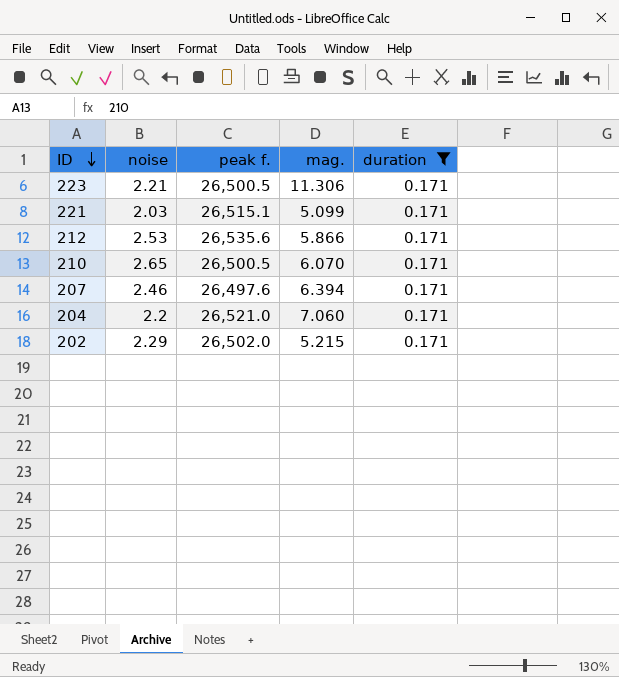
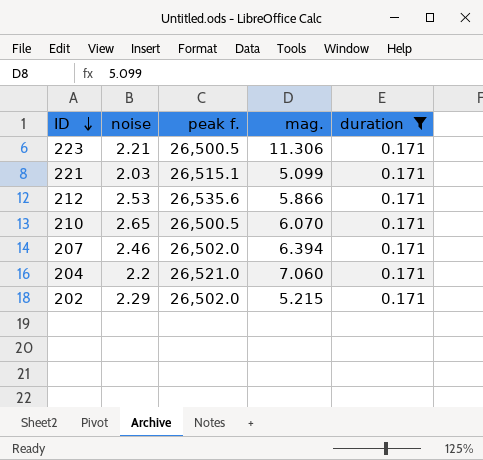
207 | peak f.: 26,497.6 -> 26,502.0

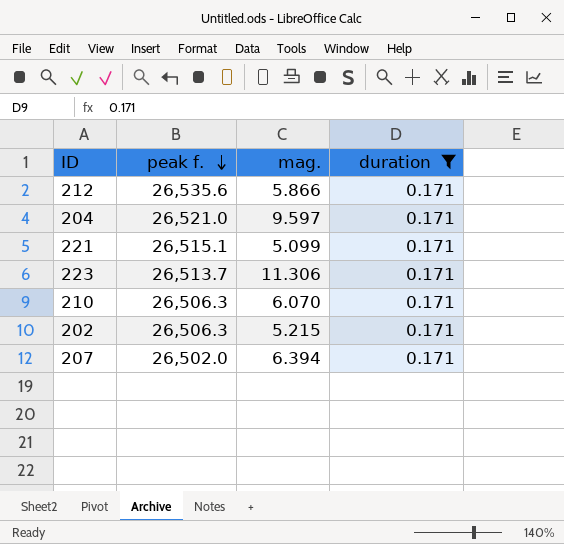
row order: ID descending -> peak f. descending
column noise | position: 2 -> none
204 | mag.: 7.060 -> 9.597
223 | peak f.: 26,500.5 -> 26,513.7
210 | peak f.: 26,500.5 -> 26,506.3
202 | peak f.: 26,502.0 -> 26,506.3

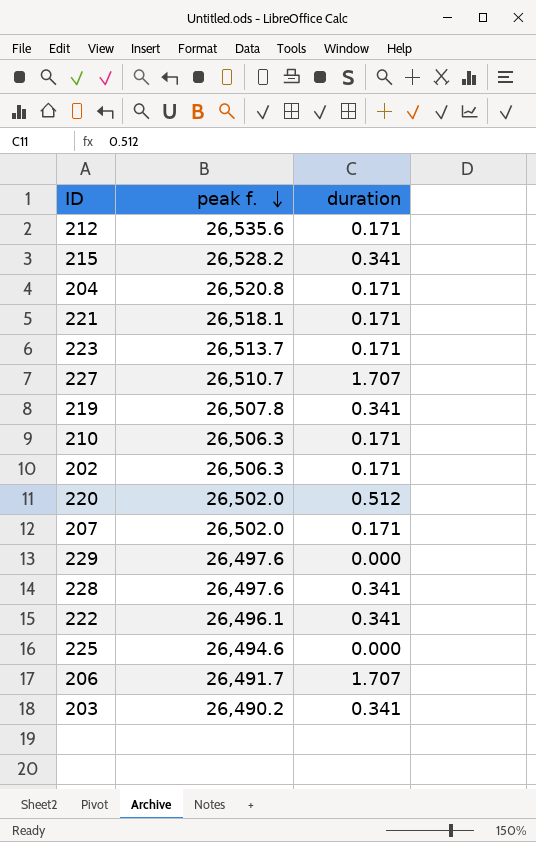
filter: duration = 0.171 -> none
column mag. | position: 3 -> none
204 | peak f.: 26,521.0 -> 26,520.8
221 | peak f.: 26,515.1 -> 26,518.1

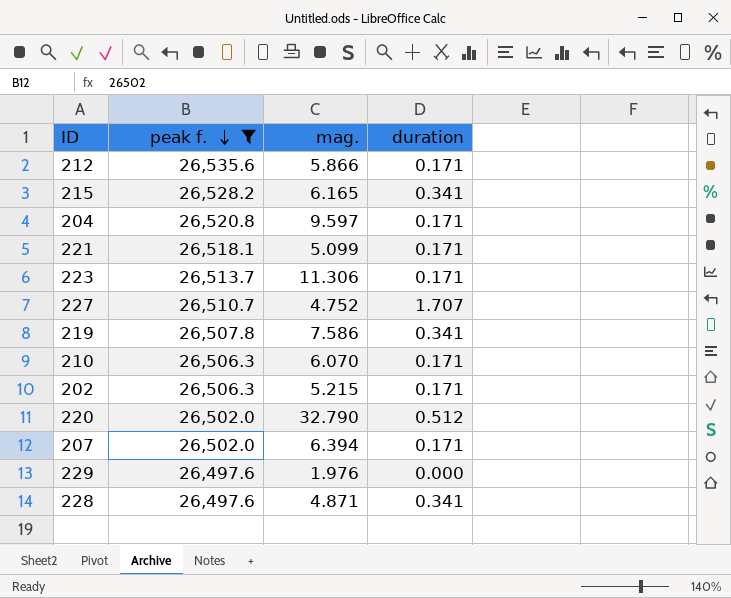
filter: none -> peak f. >= 26,497.6
column mag. | position: none -> 3

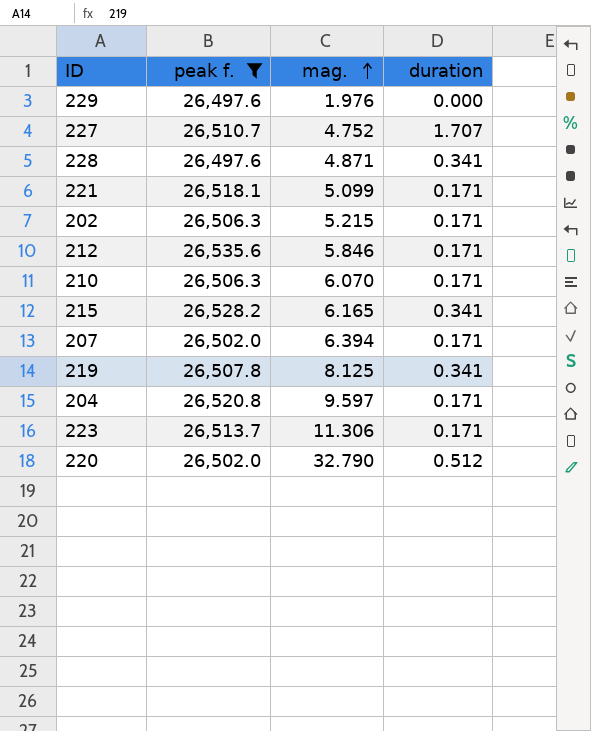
row order: peak f. descending -> mag. ascending
212 | mag.: 5.866 -> 5.846
219 | mag.: 7.586 -> 8.125

